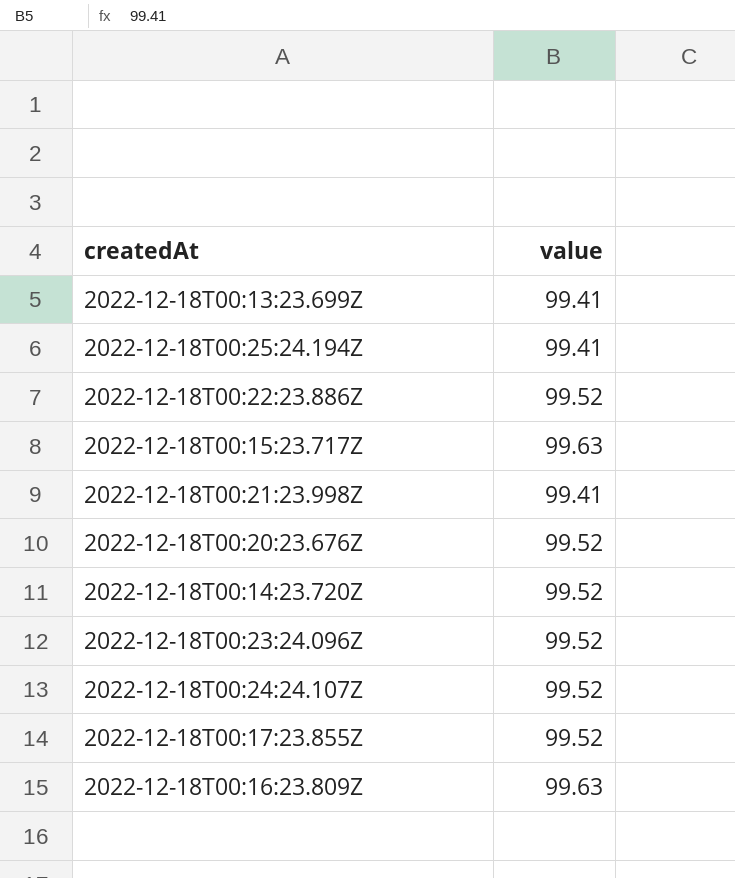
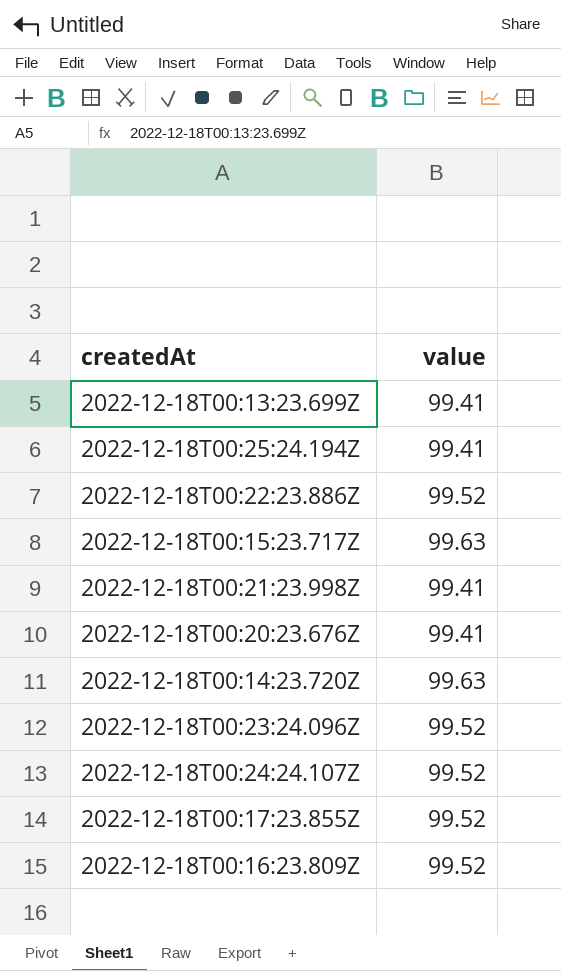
2022-12-18T00:20:23.676Z | value: 99.52 -> 99.41
2022-12-18T00:14:23.720Z | value: 99.52 -> 99.63
2022-12-18T00:16:23.809Z | value: 99.63 -> 99.52

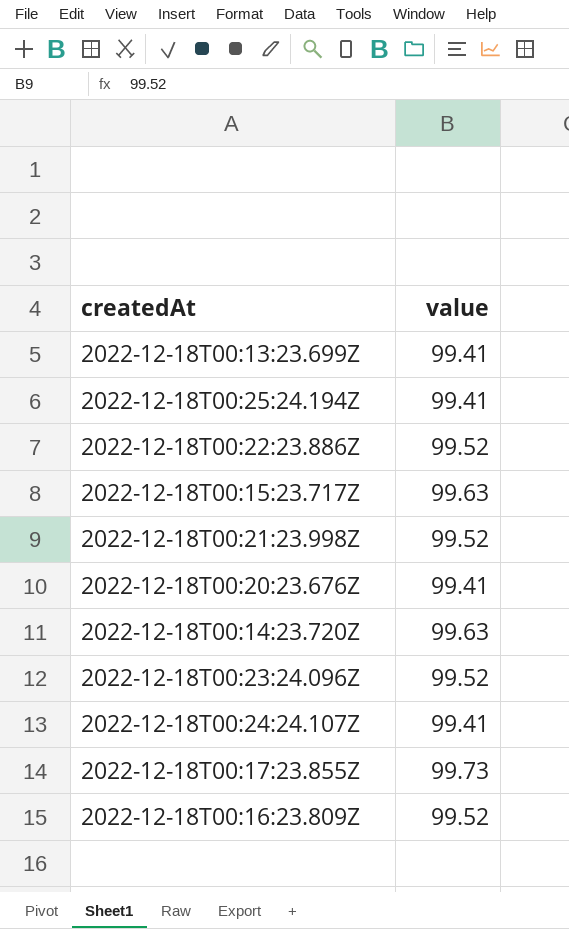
2022-12-18T00:21:23.998Z | value: 99.41 -> 99.52
2022-12-18T00:24:24.107Z | value: 99.52 -> 99.41
2022-12-18T00:17:23.855Z | value: 99.52 -> 99.73

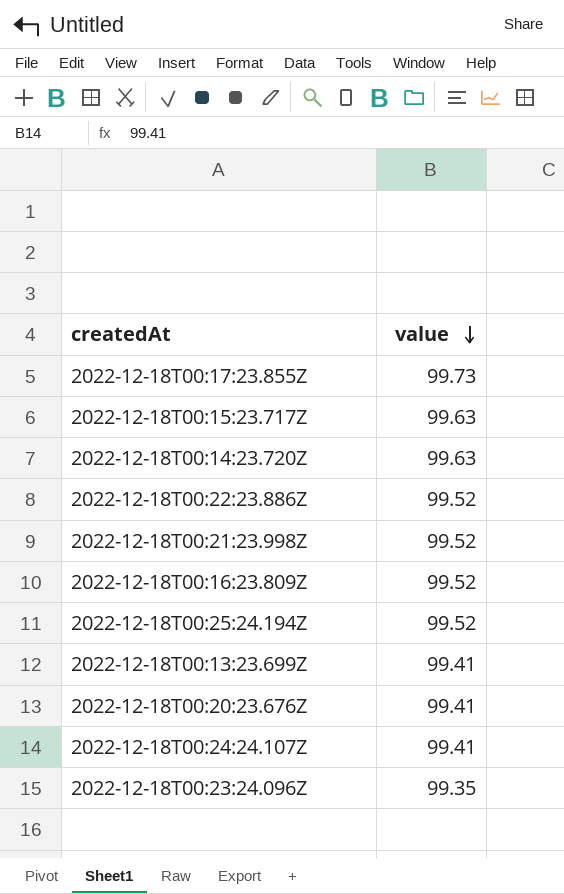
row order: none -> value descending
2022-12-18T00:25:24.194Z | value: 99.41 -> 99.52
2022-12-18T00:23:24.096Z | value: 99.52 -> 99.35

